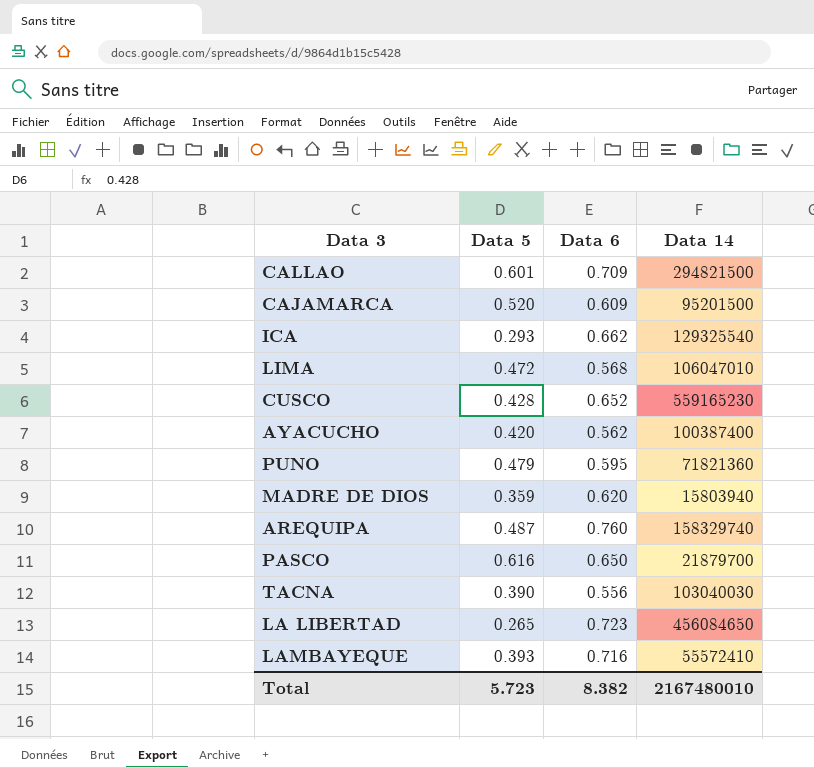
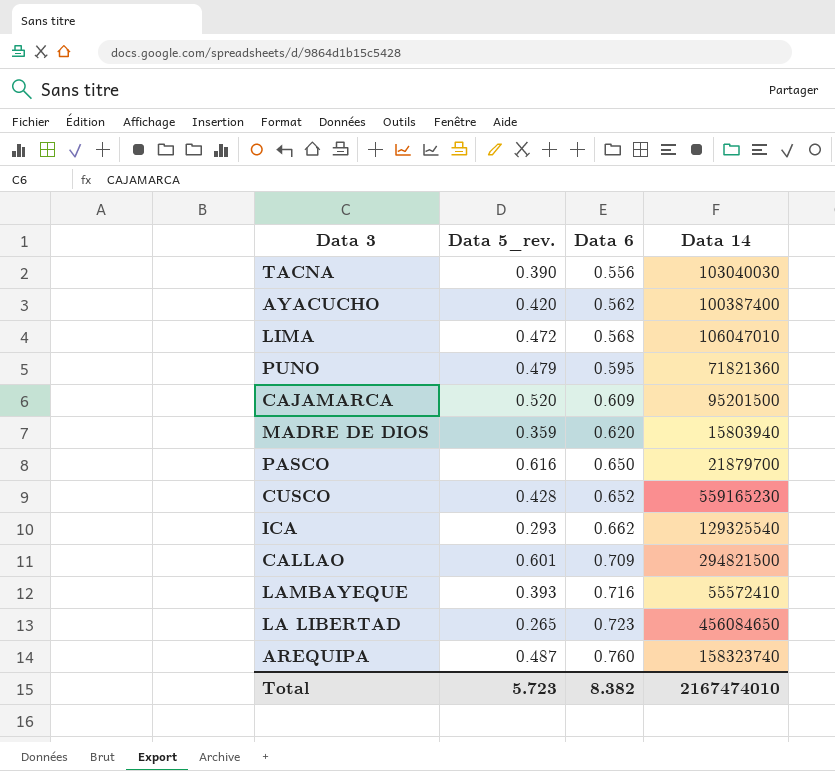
row order: none -> Data 6 ascending
column name: Data 5 -> Data 5_rev.
AREQUIPA | Data 14: 158329740 -> 158323740
Total | Data 14: 2167480010 -> 2167474010

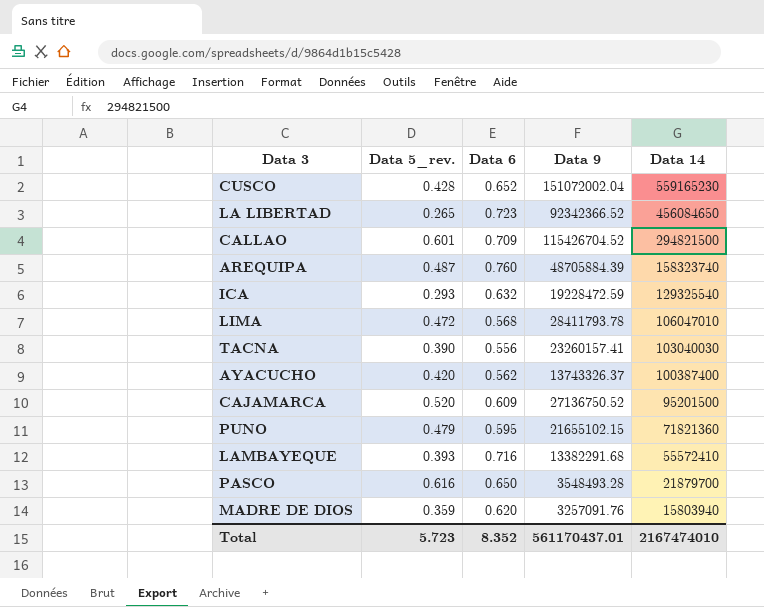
row order: Data 6 ascending -> Data 14 descending
column Data 9 | position: none -> 4
ICA | Data 6: 0.662 -> 0.632
Total | Data 6: 8.382 -> 8.352

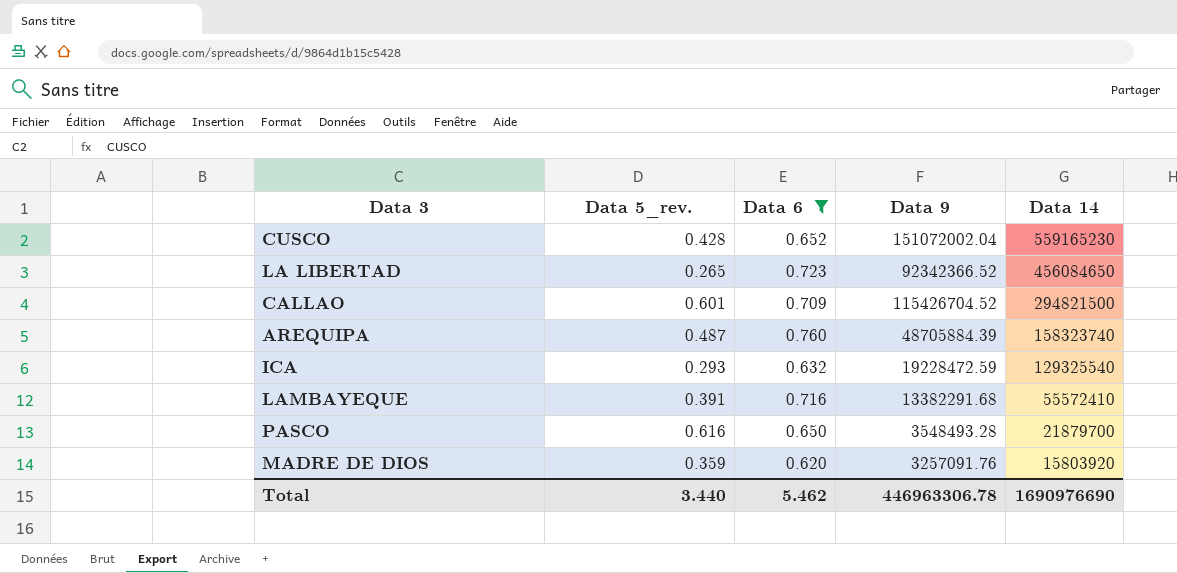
filter: none -> Data 6 >= 0.620
LAMBAYEQUE | Data 5_rev.: 0.393 -> 0.391
MADRE DE DIOS | Data 14: 15803940 -> 15803920
Total | Data 5_rev.: 5.723 -> 3.440
Total | Data 6: 8.352 -> 5.462
Total | Data 9: 561170437.01 -> 446963306.78
Total | Data 14: 2167474010 -> 1690976690

